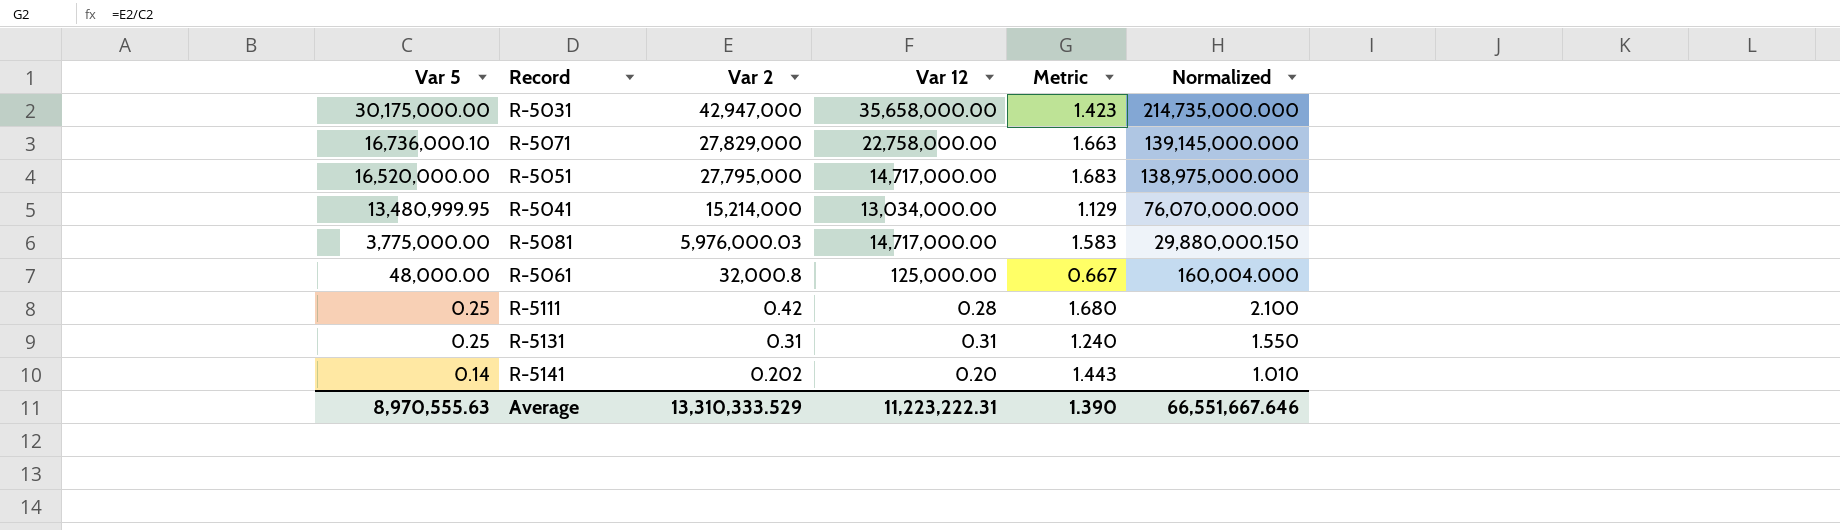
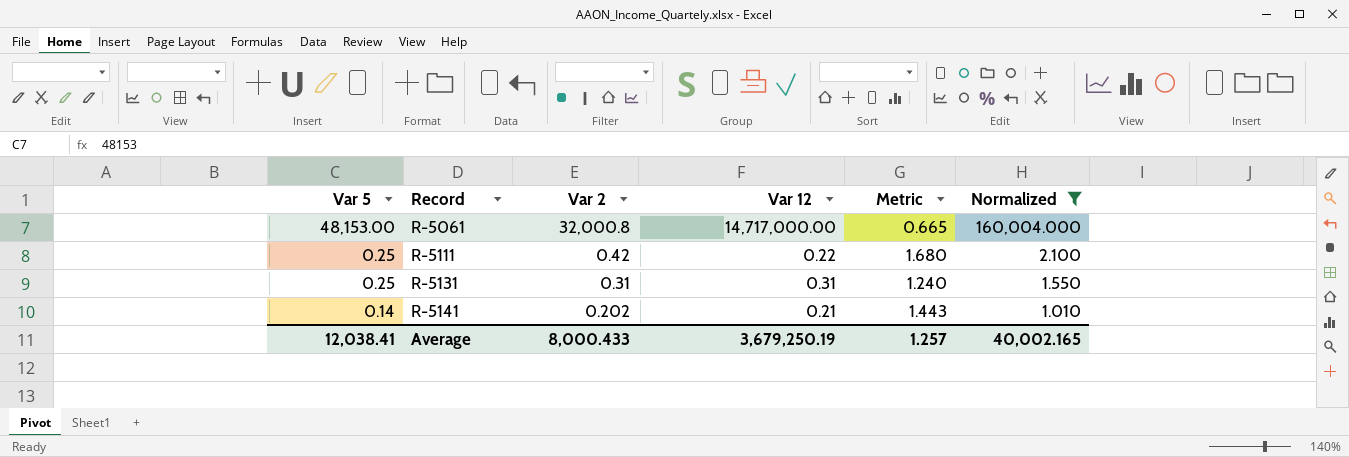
filter: none -> Normalized <= 160,004.000
R-5061 | Var 5: 48,000.00 -> 48,153.00
R-5061 | Var 12: 125,000.00 -> 14,717,000.00
R-5061 | Metric: 0.667 -> 0.665
R-5111 | Var 12: 0.28 -> 0.22
R-5141 | Var 12: 0.20 -> 0.21
Average | Var 5: 8,970,555.63 -> 12,038.41
Average | Var 2: 13,310,333.529 -> 8,000.433
Average | Var 12: 11,223,222.31 -> 3,679,250.19
Average | Metric: 1.390 -> 1.257
Average | Normalized: 66,551,667.646 -> 40,002.165

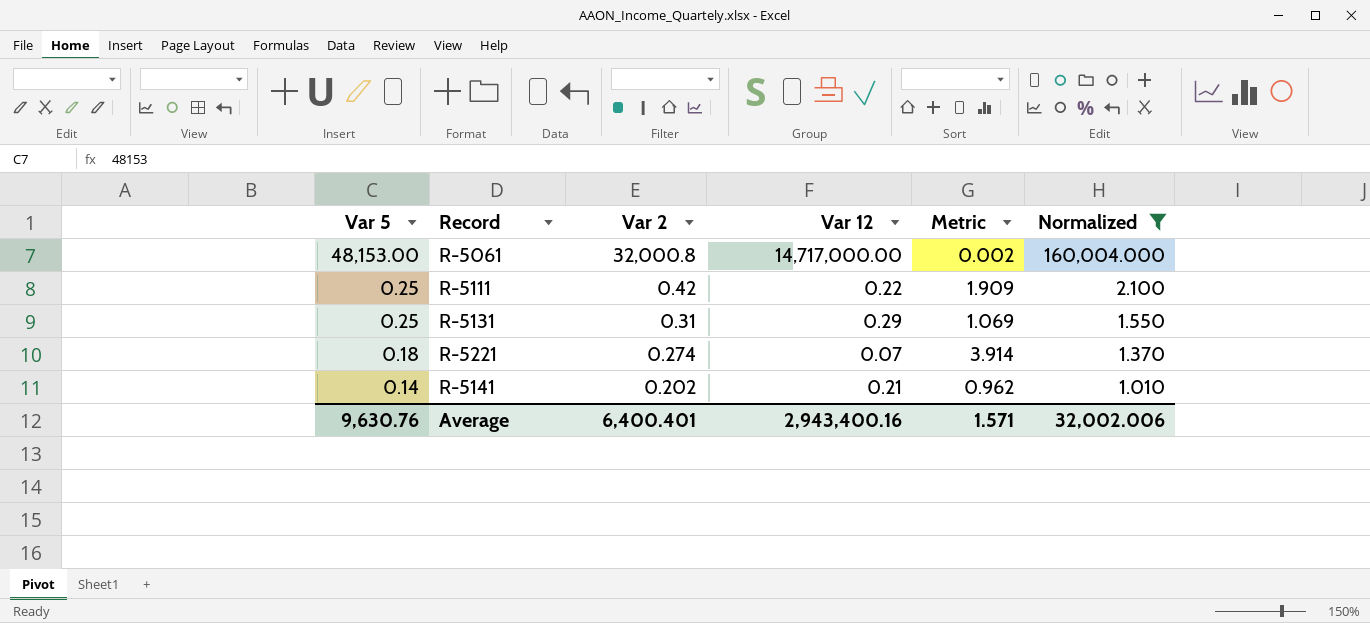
column Metric | formula: [Var 2] / [Var 5] -> [Var 2] / [Var 12]
R-5131 | Var 12: 0.31 -> 0.29
row R-5221: none -> 0.18 | 0.274 | 0.07 | 3.914 | 1.370
Average | Var 5: 12,038.41 -> 9,630.76
Average | Var 2: 8,000.433 -> 6,400.401
Average | Var 12: 3,679,250.19 -> 2,943,400.16
Average | Metric: 1.257 -> 1.571
Average | Normalized: 40,002.165 -> 32,002.006

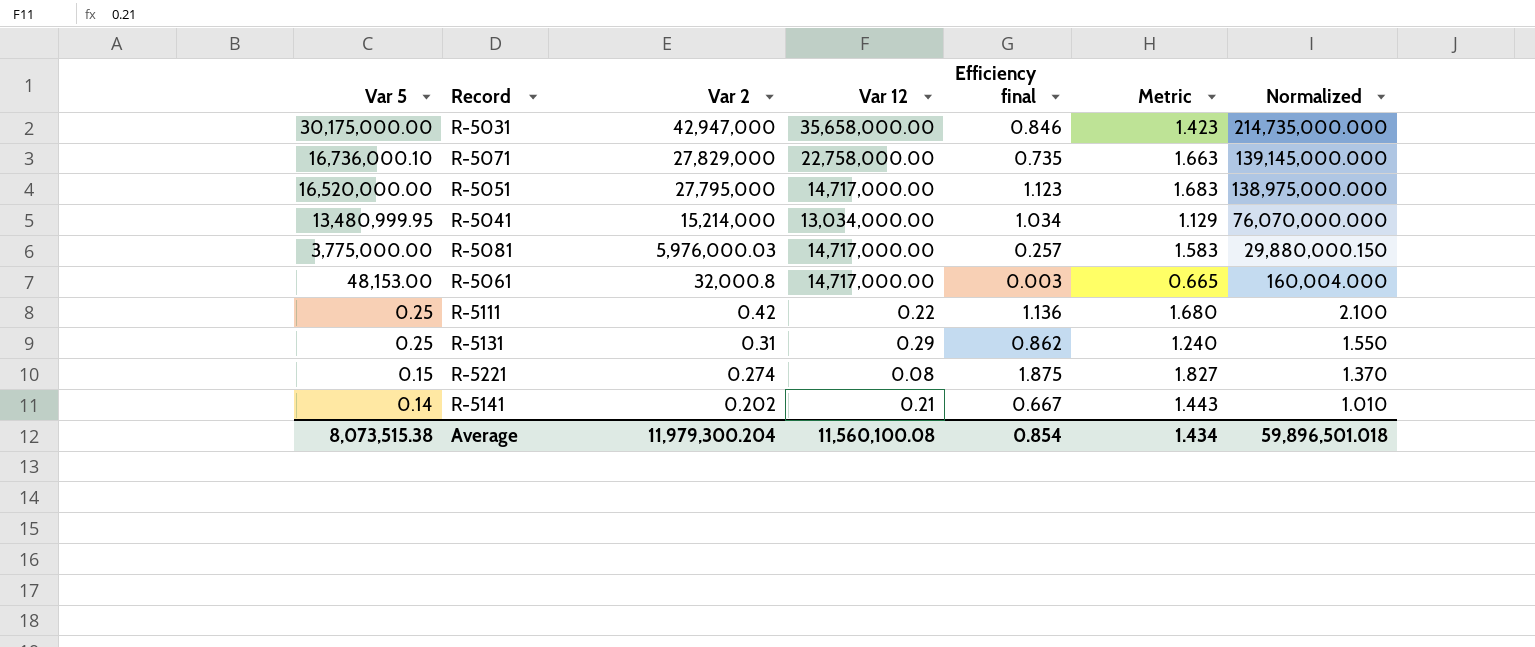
filter: Normalized <= 160,004.000 -> none
column Efficiency final | formula: none -> [Var 5] / [Var 12]
column Metric | formula: [Var 2] / [Var 12] -> [Var 2] / [Var 5]
R-5221 | Var 5: 0.18 -> 0.15
R-5221 | Var 12: 0.07 -> 0.08
Average | Var 5: 9,630.76 -> 8,073,515.38
Average | Var 2: 6,400.401 -> 11,979,300.204
Average | Var 12: 2,943,400.16 -> 11,560,100.08
Average | Metric: 1.571 -> 1.434
Average | Normalized: 32,002.006 -> 59,896,501.018

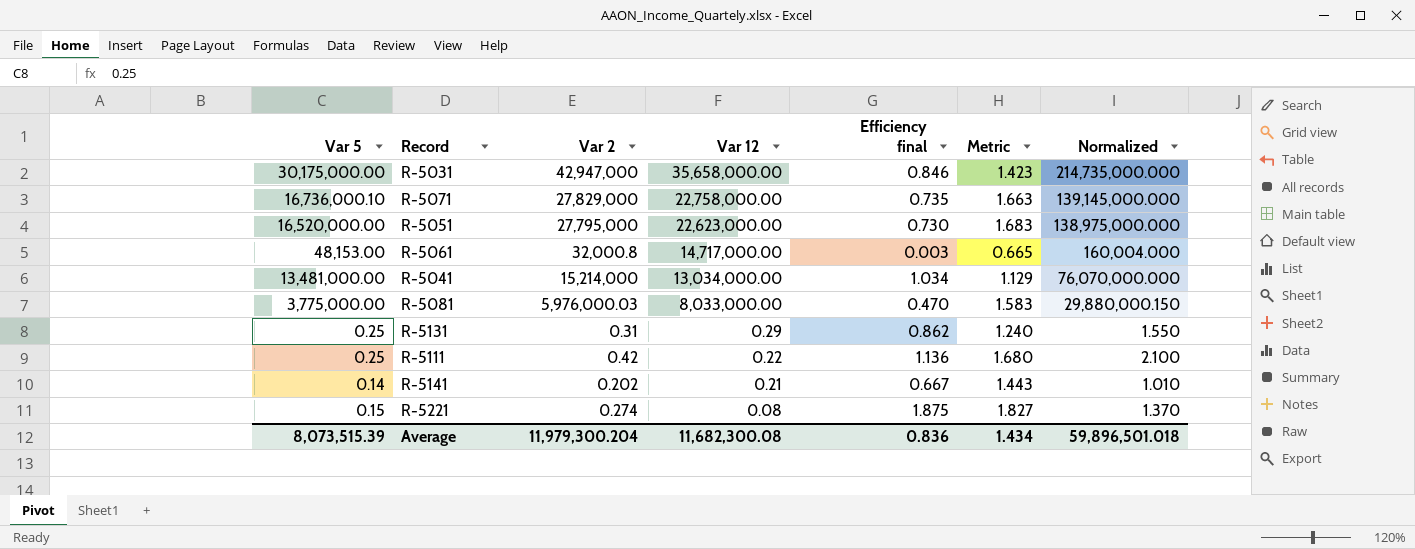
row order: Var 5 descending -> Var 12 descending
R-5051 | Var 12: 14,717,000.00 -> 22,623,000.00
R-5051 | Efficiency final: 1.123 -> 0.730
R-5041 | Var 5: 13,480,999.95 -> 13,481,000.00
R-5081 | Var 12: 14,717,000.00 -> 8,033,000.00
R-5081 | Efficiency final: 0.257 -> 0.470
Average | Var 5: 8,073,515.38 -> 8,073,515.39
Average | Var 12: 11,560,100.08 -> 11,682,300.08
Average | Efficiency final: 0.854 -> 0.836

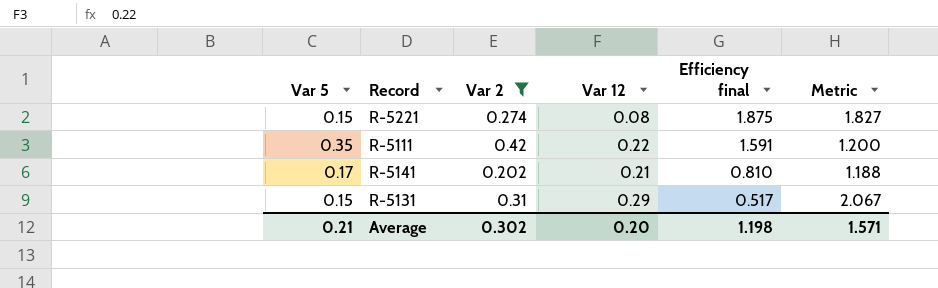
filter: none -> Var 2 <= 0.42
row order: Var 12 descending -> Efficiency final descending
column Normalized | formula: [Var 2] * 5 -> none
R-5111 | Var 5: 0.25 -> 0.35
R-5111 | Efficiency final: 1.136 -> 1.591
R-5111 | Metric: 1.680 -> 1.200
R-5141 | Var 5: 0.14 -> 0.17
R-5141 | Efficiency final: 0.667 -> 0.810
R-5141 | Metric: 1.443 -> 1.188
R-5131 | Var 5: 0.25 -> 0.15
R-5131 | Efficiency final: 0.862 -> 0.517
R-5131 | Metric: 1.240 -> 2.067
Average | Var 5: 8,073,515.39 -> 0.21
Average | Var 2: 11,979,300.204 -> 0.302
Average | Var 12: 11,682,300.08 -> 0.20
Average | Efficiency final: 0.836 -> 1.198
Average | Metric: 1.434 -> 1.571

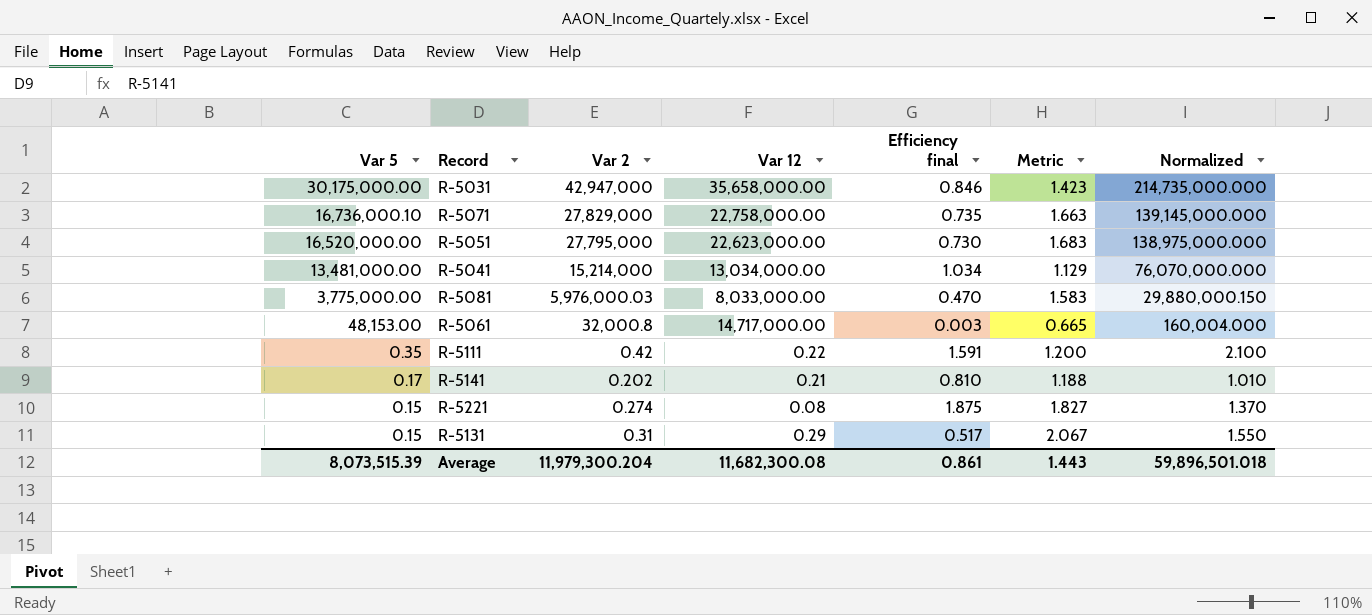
filter: Var 2 <= 0.42 -> none
row order: Efficiency final descending -> Var 5 descending
column Normalized | formula: none -> [Var 2] * 5
Average | Var 5: 0.21 -> 8,073,515.39
Average | Var 2: 0.302 -> 11,979,300.204
Average | Var 12: 0.20 -> 11,682,300.08
Average | Efficiency final: 1.198 -> 0.861
Average | Metric: 1.571 -> 1.443

